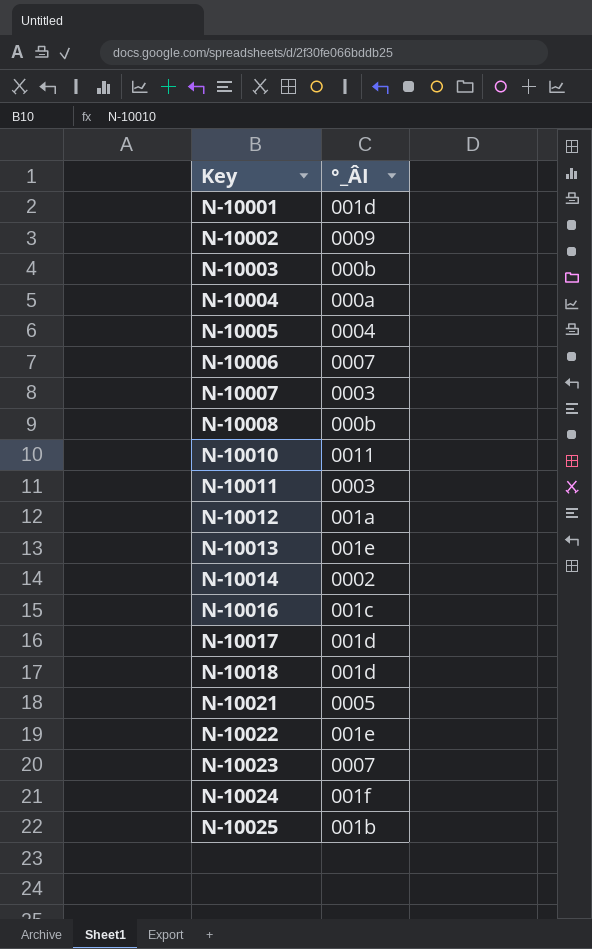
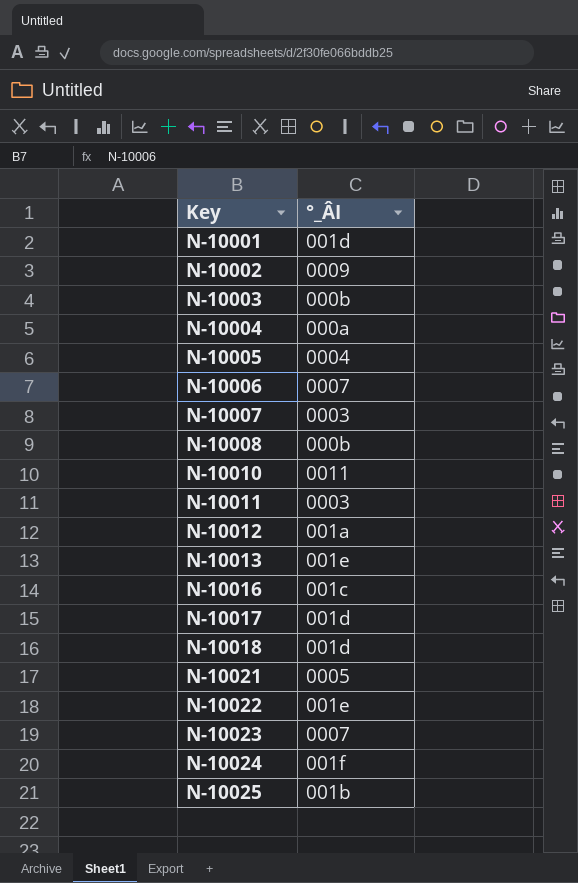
row N-10014: 0002 -> none

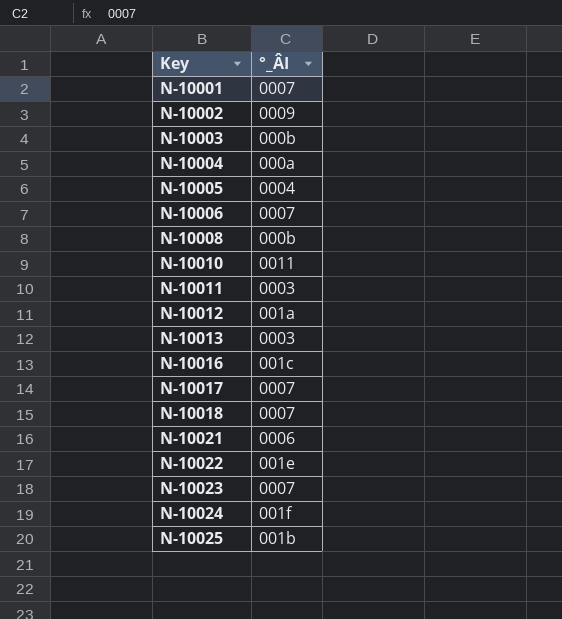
row N-10007: 0003 -> none
N-10001 | °_ÂI: 001d -> 0007
N-10013 | °_ÂI: 001e -> 0003
N-10017 | °_ÂI: 001d -> 0007
N-10018 | °_ÂI: 001d -> 0007
N-10021 | °_ÂI: 0005 -> 0006

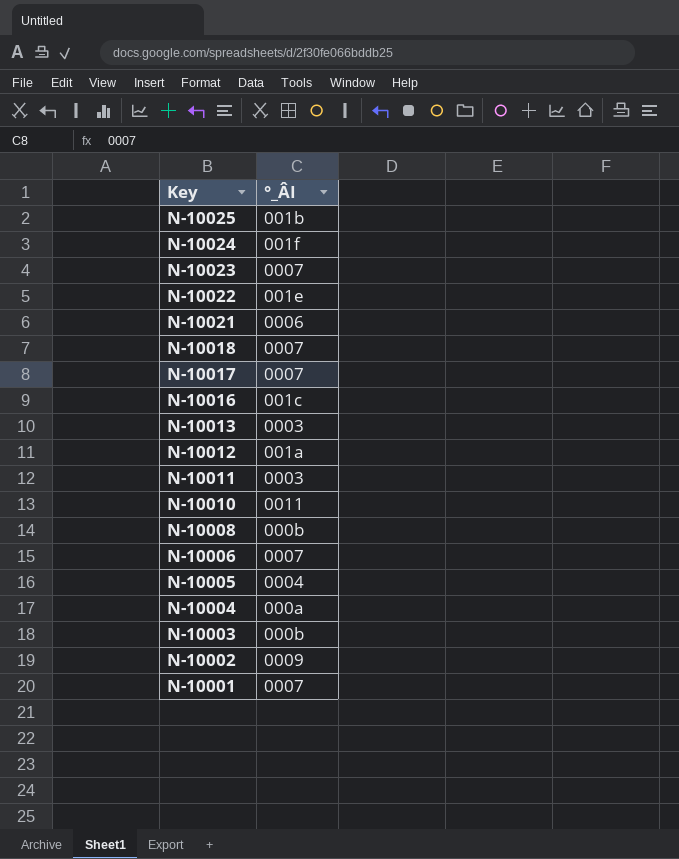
row order: Key ascending -> Key descending

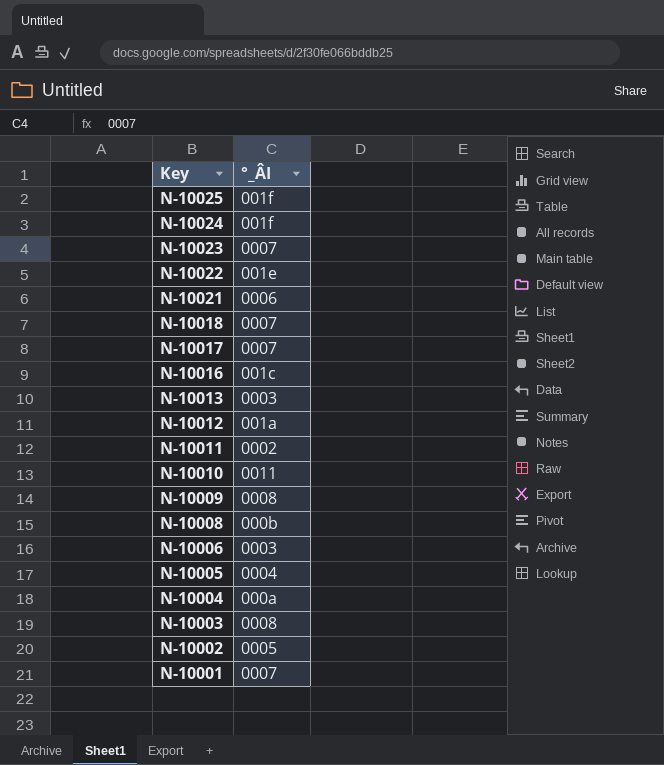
N-10025 | °_ÂI: 001b -> 001f
N-10011 | °_ÂI: 0003 -> 0002
row N-10009: none -> 0008
N-10006 | °_ÂI: 0007 -> 0003
N-10003 | °_ÂI: 000b -> 0008
N-10002 | °_ÂI: 0009 -> 0005

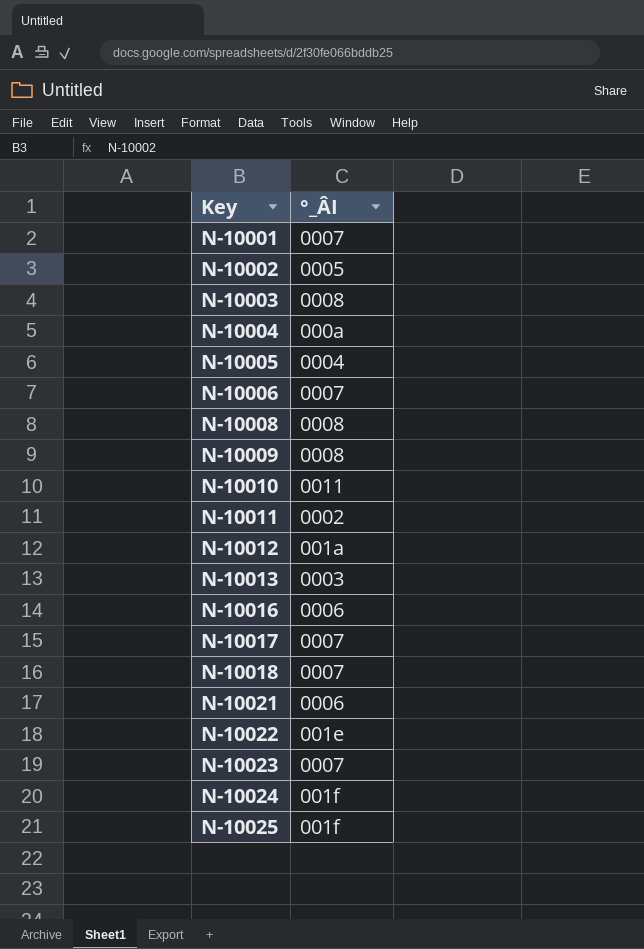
row order: Key descending -> Key ascending
N-10006 | °_ÂI: 0003 -> 0007
N-10008 | °_ÂI: 000b -> 0008
N-10016 | °_ÂI: 001c -> 0006

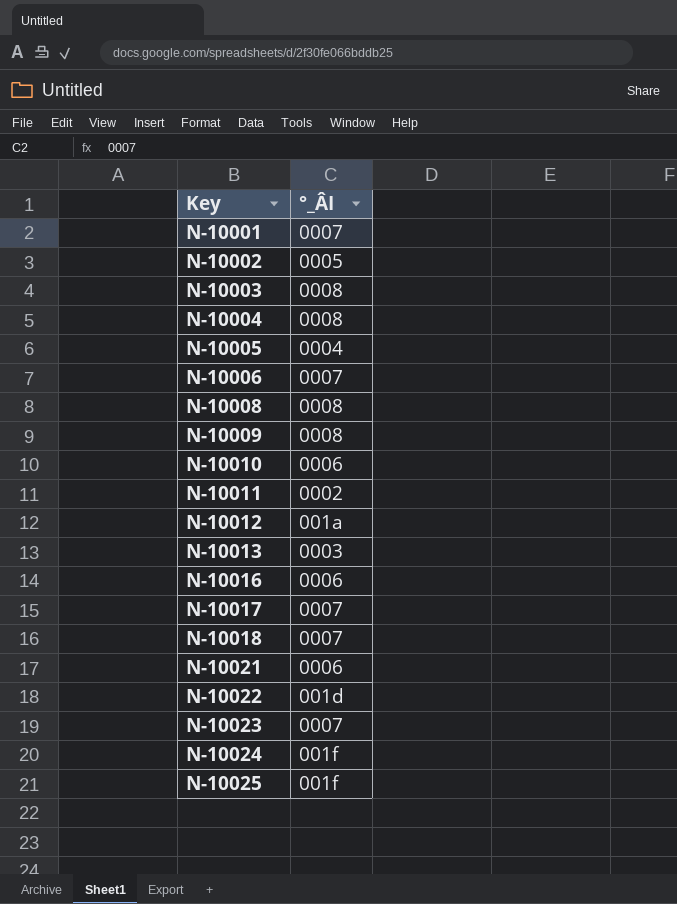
N-10004 | °_ÂI: 000a -> 0008
N-10010 | °_ÂI: 0011 -> 0006
N-10022 | °_ÂI: 001e -> 001d

